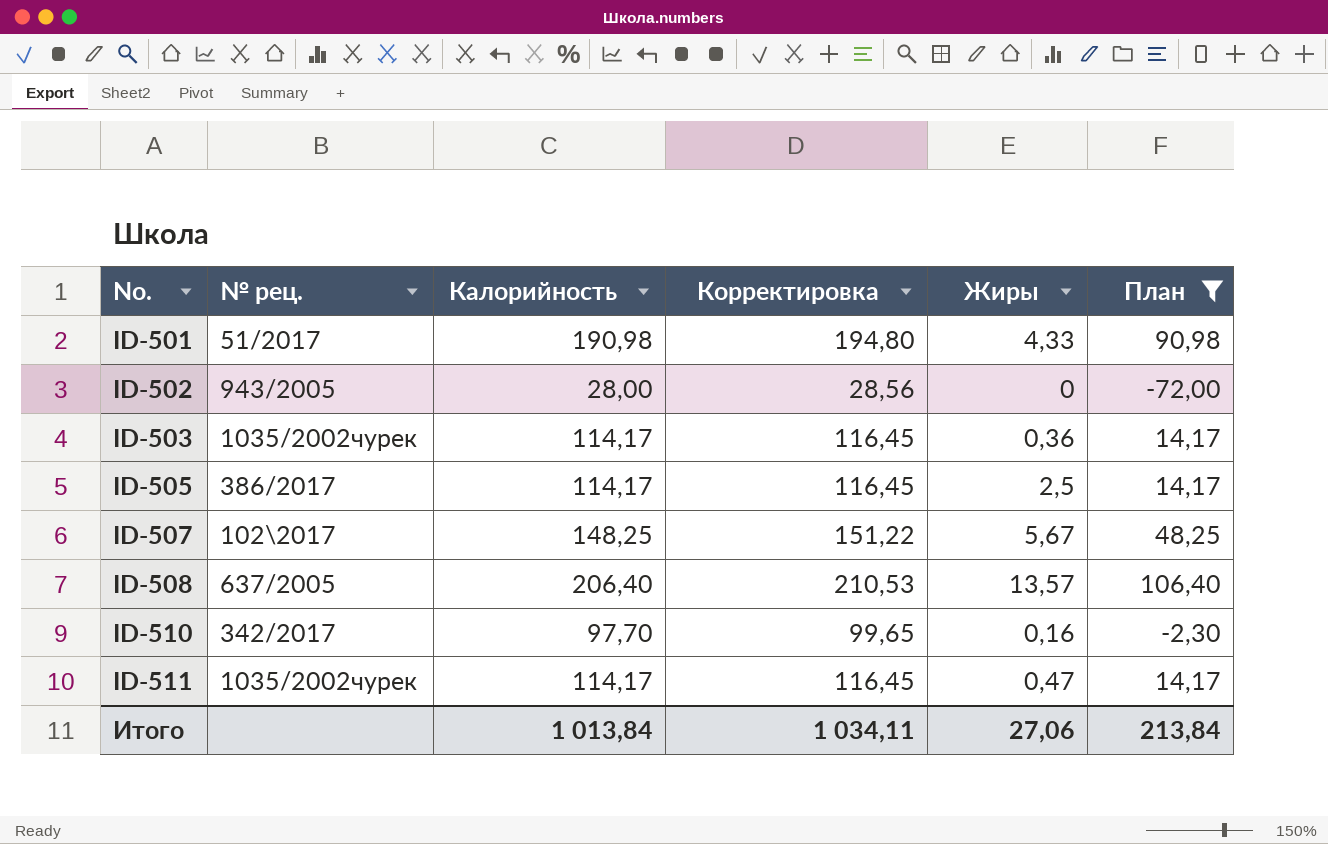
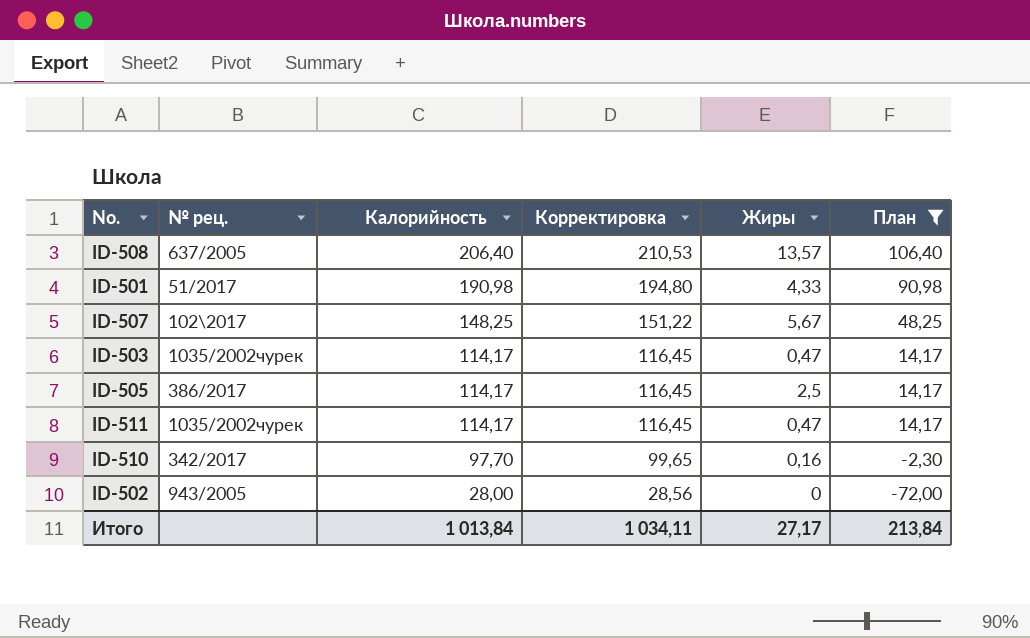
row order: No. ascending -> Калорийность descending
ID-503 | Жиры: 0,36 -> 0,47
Итого | Жиры: 27,06 -> 27,17

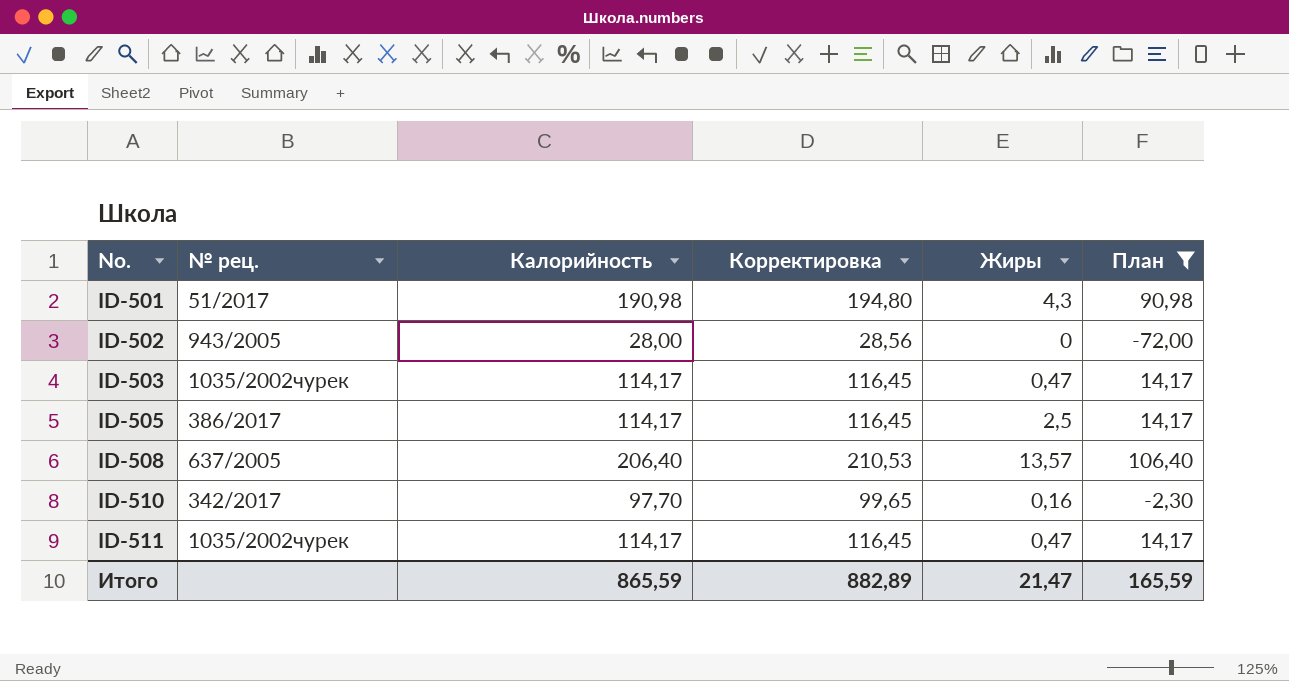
row order: Калорийность descending -> No. ascending
row ID-507: 102\2017 | 148,25 | 151,22 | 5,67 | 48,25 -> none
ID-501 | Жиры: 4,33 -> 4,3
Итого | Калорийность: 1 013,84 -> 865,59
Итого | Корректировка: 1 034,11 -> 882,89
Итого | Жиры: 27,17 -> 21,47
Итого | План: 213,84 -> 165,59

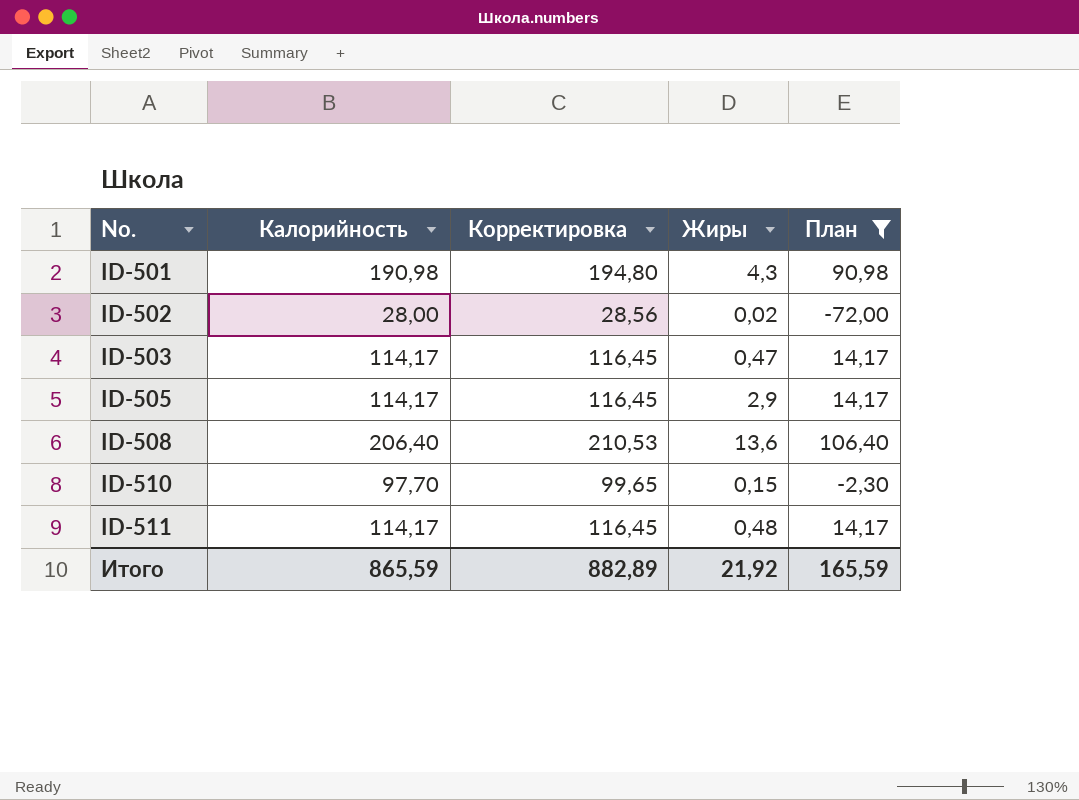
column № рец. | position: 2 -> none
ID-502 | Жиры: 0 -> 0,02
ID-505 | Жиры: 2,5 -> 2,9
ID-508 | Жиры: 13,57 -> 13,6
ID-510 | Жиры: 0,16 -> 0,15
ID-511 | Жиры: 0,47 -> 0,48
Итого | Жиры: 21,47 -> 21,92

